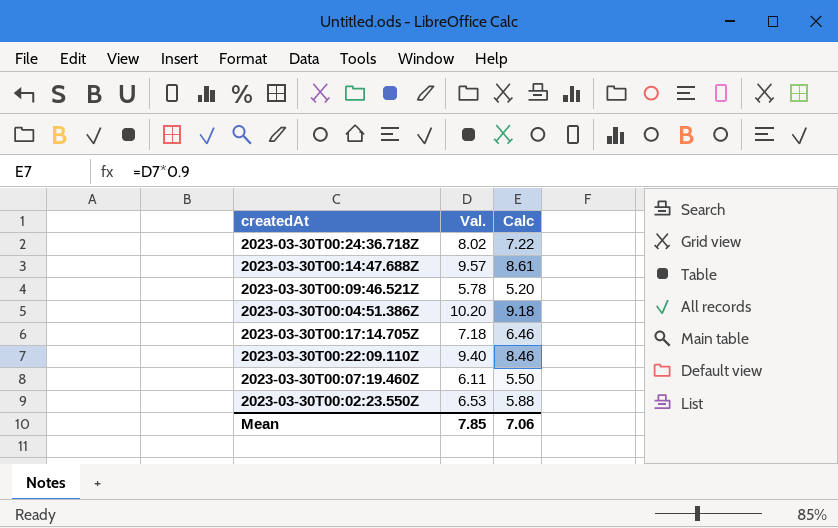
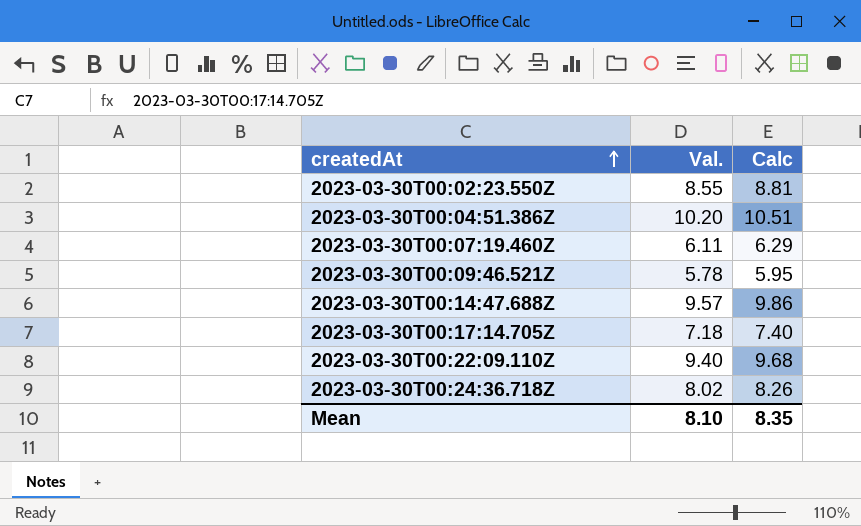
row order: none -> createdAt ascending
column Calc | formula: [Val.] * 0.9 -> [Val.] * 1.03
2023-03-30T00:02:23.550Z | Val.: 6.53 -> 8.55
Mean | Val.: 7.85 -> 8.10
Mean | Calc: 7.06 -> 8.35

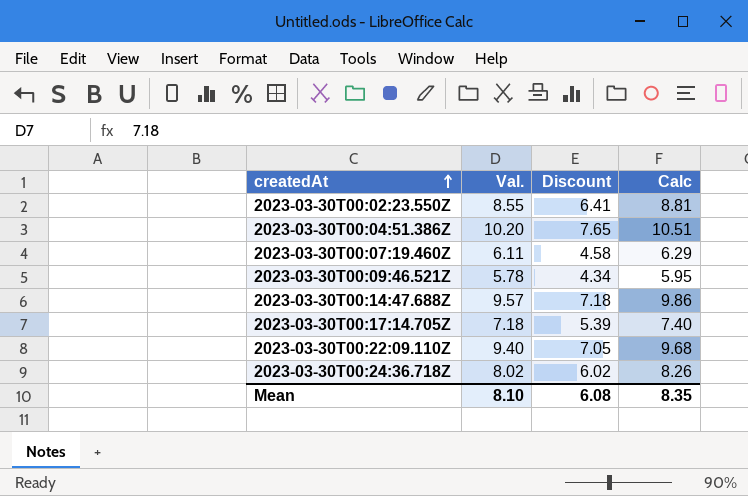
column Discount | formula: none -> [Val.] * 0.75

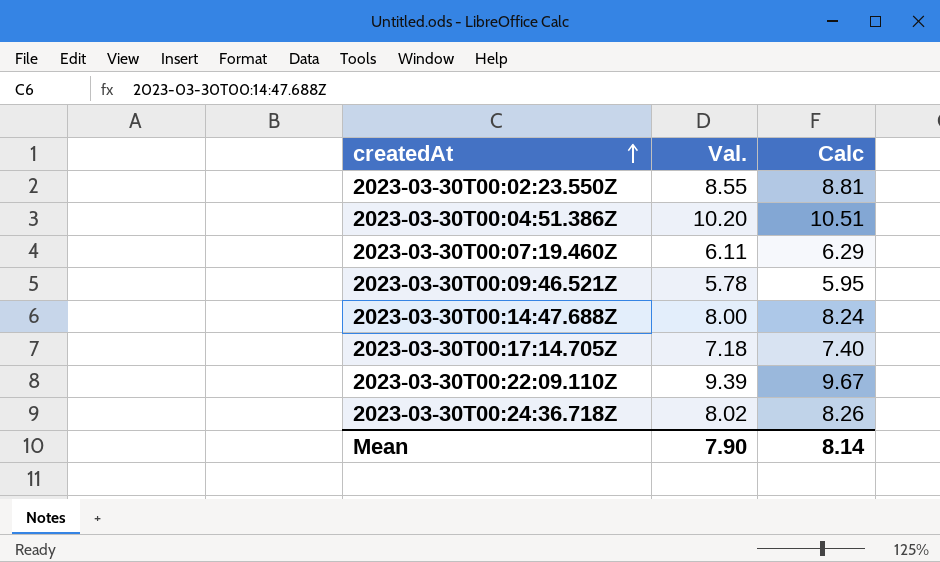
column Discount | formula: [Val.] * 0.75 -> none
2023-03-30T00:14:47.688Z | Val.: 9.57 -> 8.00
2023-03-30T00:14:47.688Z | Calc: 9.86 -> 8.24
2023-03-30T00:22:09.110Z | Val.: 9.40 -> 9.39
2023-03-30T00:22:09.110Z | Calc: 9.68 -> 9.67
Mean | Val.: 8.10 -> 7.90
Mean | Calc: 8.35 -> 8.14

